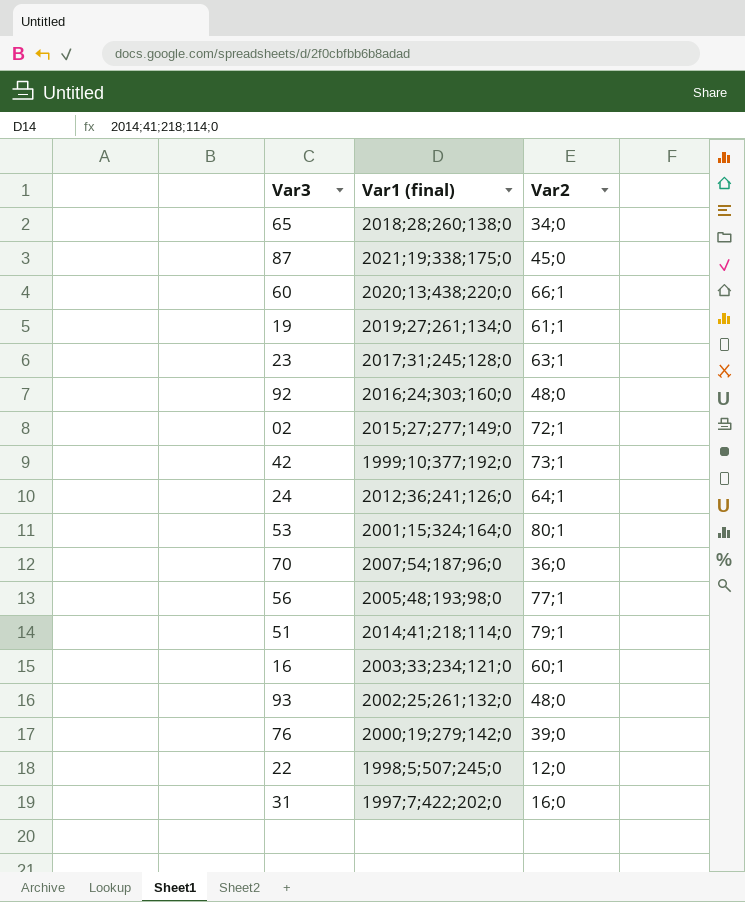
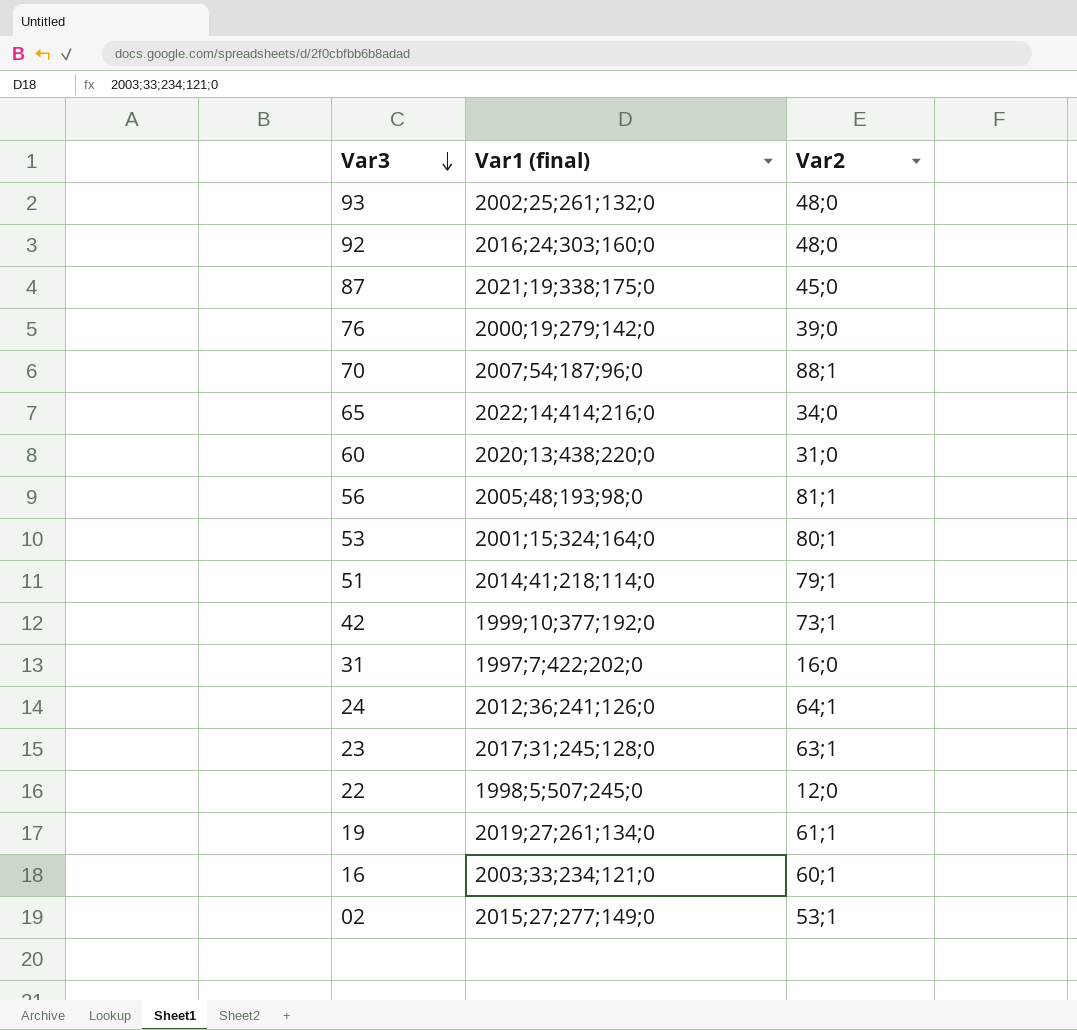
row order: none -> Var3 descending
70 | Var2: 36;0 -> 88;1
65 | Var1 (final): 2018;28;260;138;0 -> 2022;14;414;216;0
60 | Var2: 66;1 -> 31;0
56 | Var2: 77;1 -> 81;1
02 | Var2: 72;1 -> 53;1

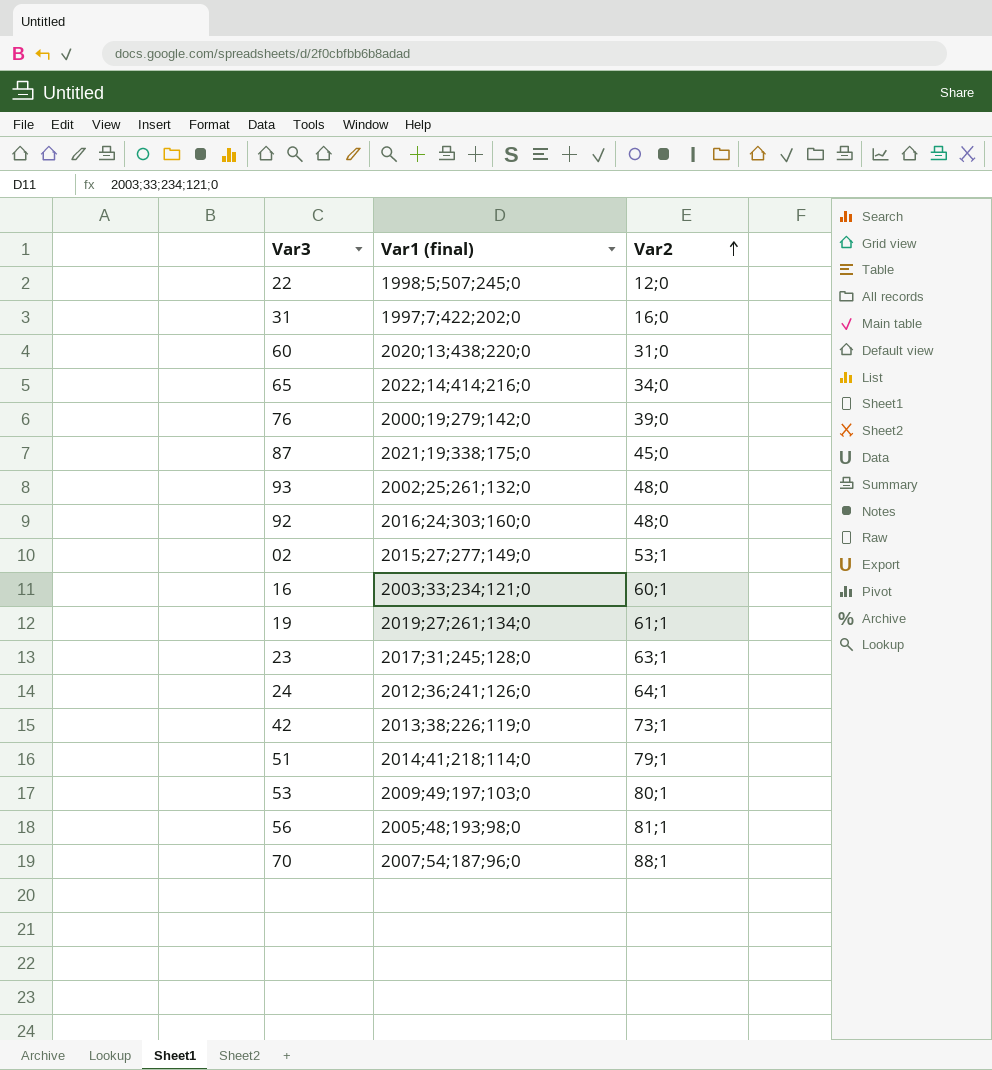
row order: Var3 descending -> Var2 ascending
42 | Var1 (final): 1999;10;377;192;0 -> 2013;38;226;119;0
53 | Var1 (final): 2001;15;324;164;0 -> 2009;49;197;103;0

